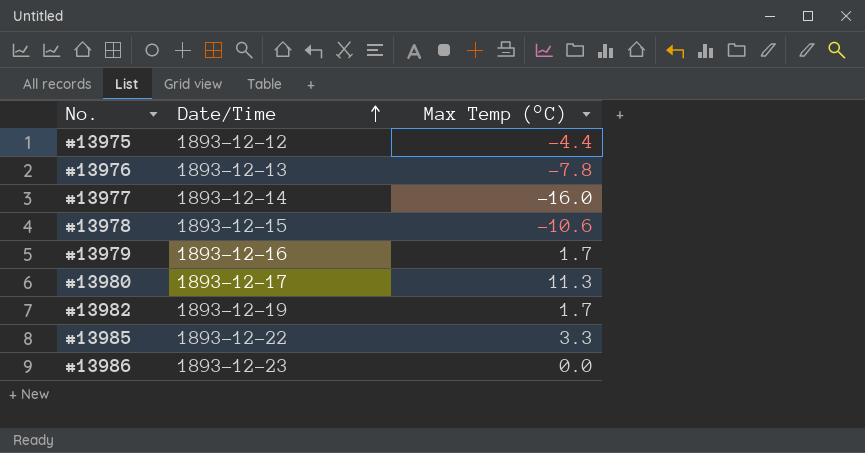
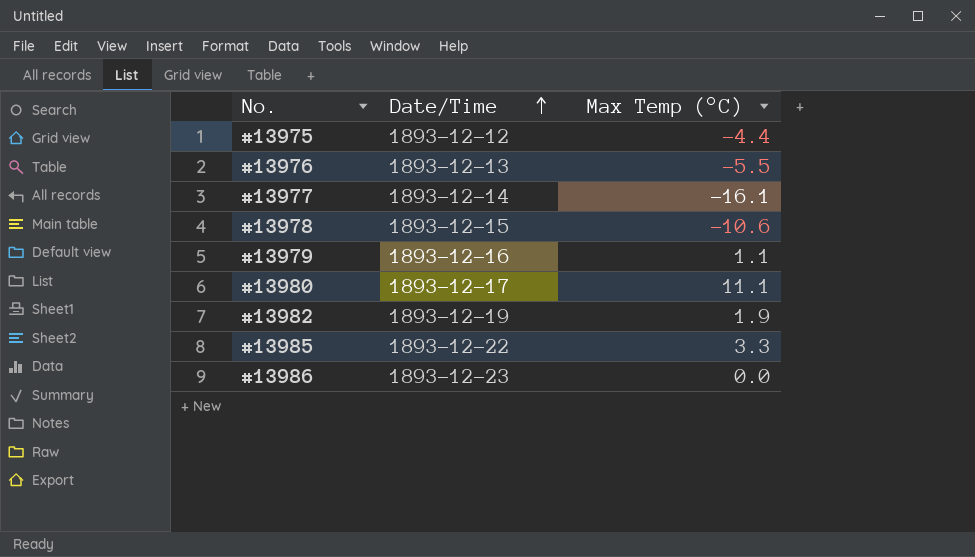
#13976 | Max Temp (°C): -7.8 -> -5.5
#13977 | Max Temp (°C): -16.0 -> -16.1
#13979 | Max Temp (°C): 1.7 -> 1.1
#13980 | Max Temp (°C): 11.3 -> 11.1
#13982 | Max Temp (°C): 1.7 -> 1.9

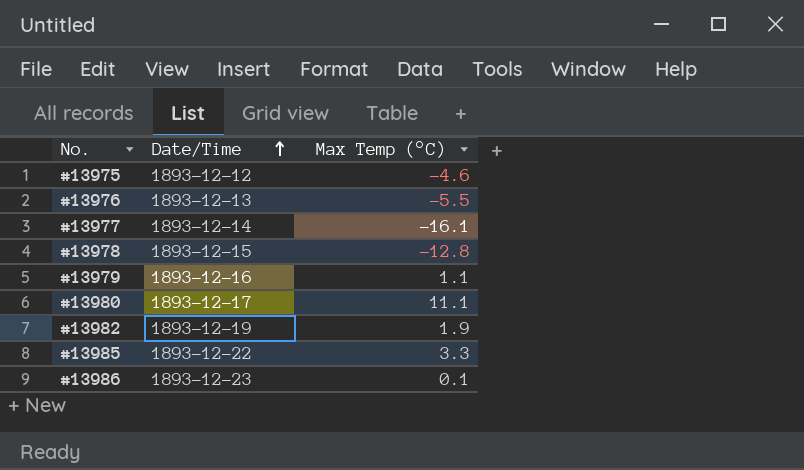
#13975 | Max Temp (°C): -4.4 -> -4.6
#13978 | Max Temp (°C): -10.6 -> -12.8
#13986 | Max Temp (°C): 0.0 -> 0.1

